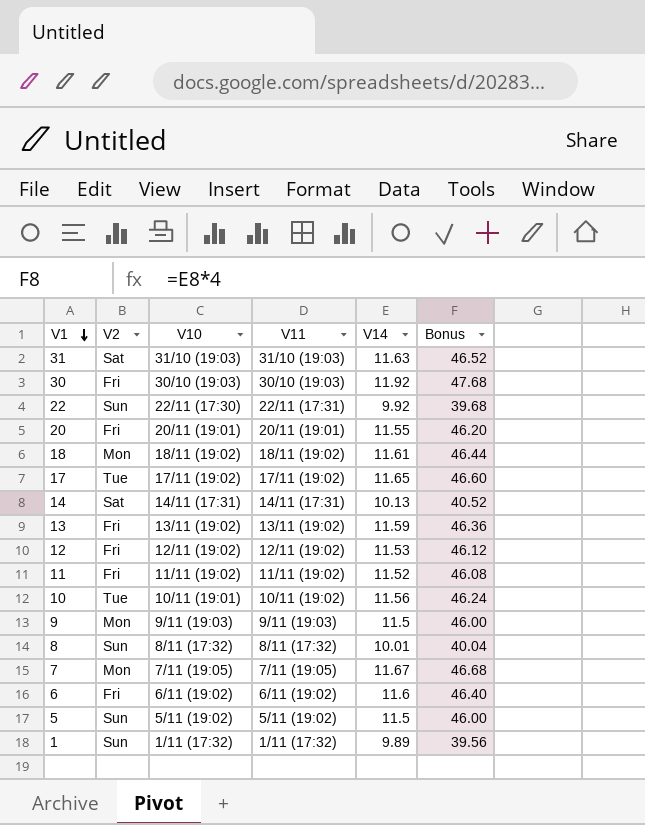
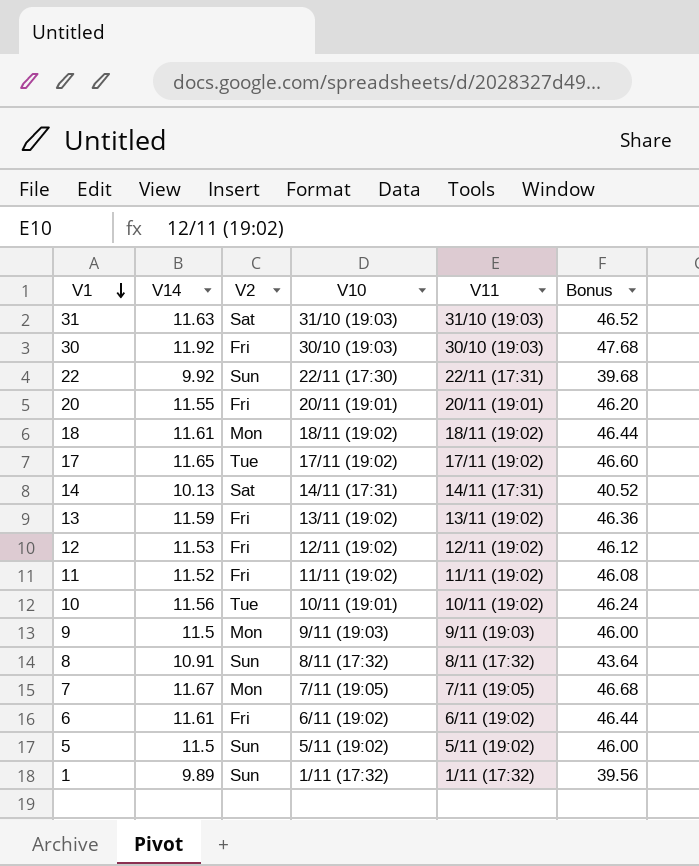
column V14 | position: 5 -> 2
8 | V14: 10.01 -> 10.91
8 | Bonus: 40.04 -> 43.64
6 | V14: 11.6 -> 11.61
6 | Bonus: 46.40 -> 46.44

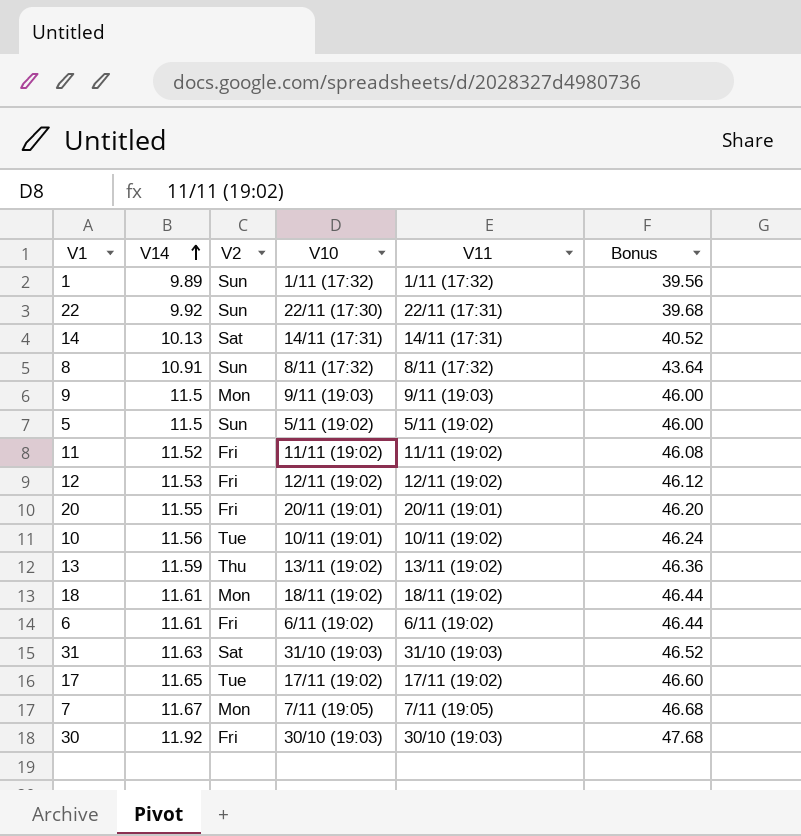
row order: V1 descending -> V14 ascending
13 | V2: Fri -> Thu

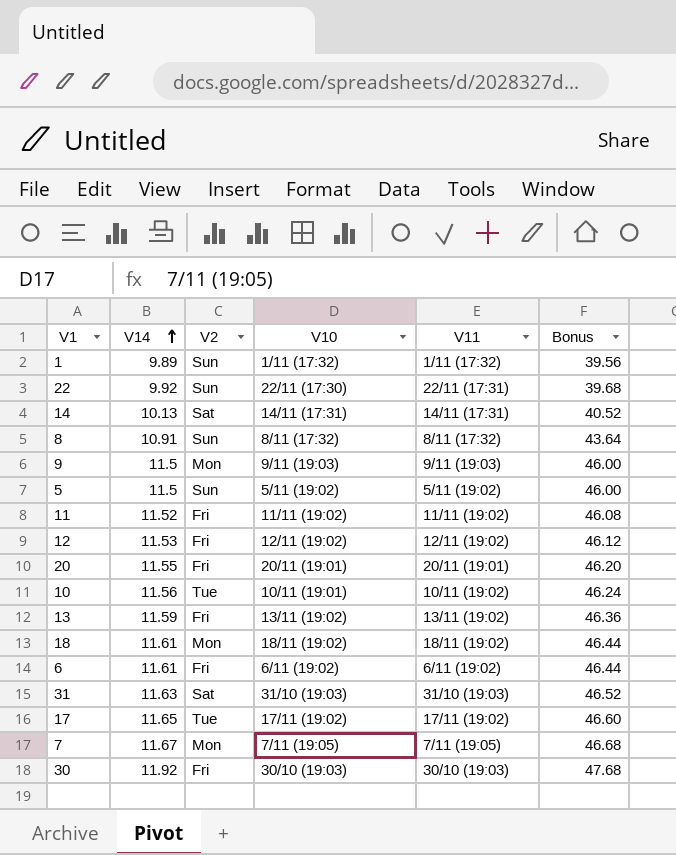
13 | V2: Thu -> Fri

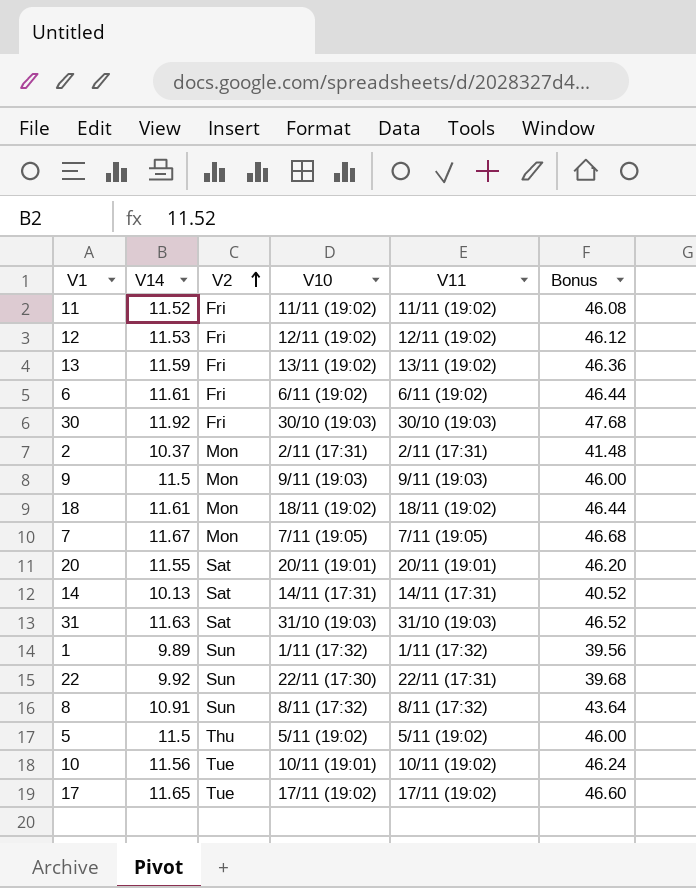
row order: V14 ascending -> V2 ascending
row 2: none -> 10.37 | Mon | 2/11 (17:31) | 2/11 (17:31) | 41.48
20 | V2: Fri -> Sat
5 | V2: Sun -> Thu

